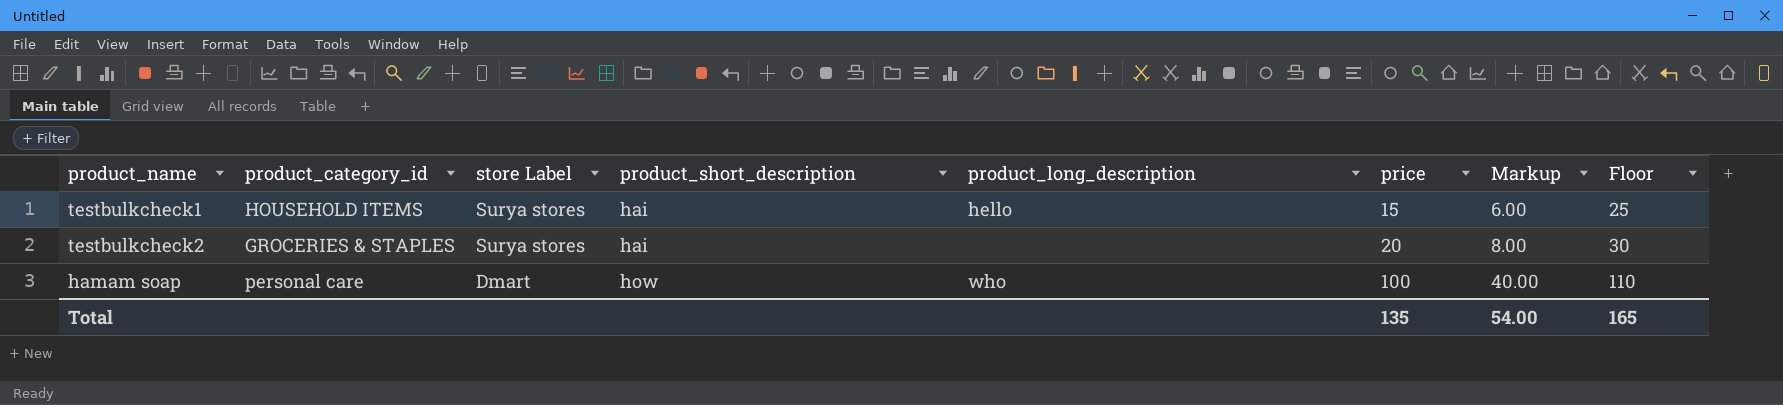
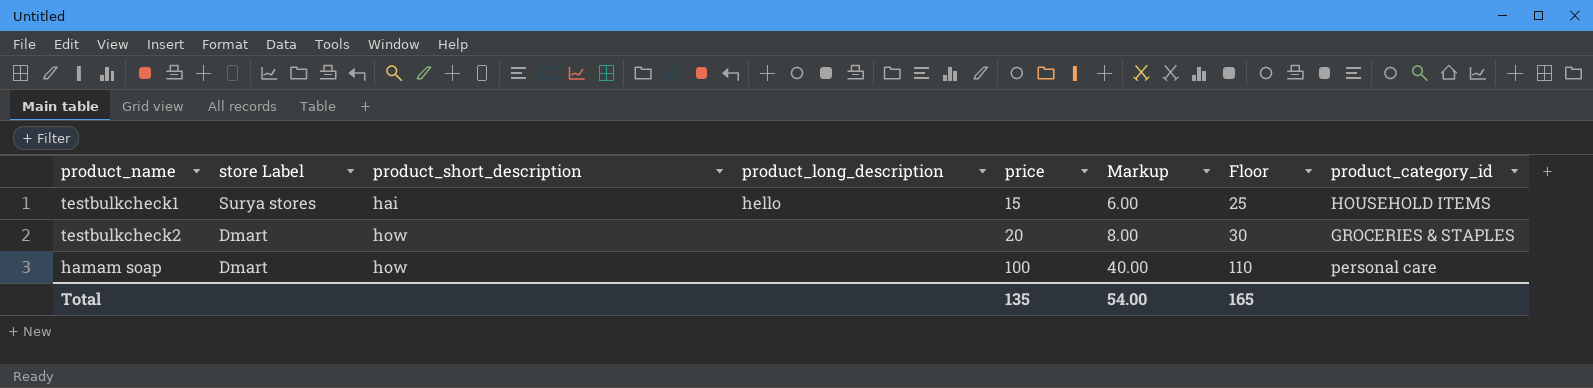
column product_category_id | position: 2 -> 8
testbulkcheck2 | store Label: Surya stores -> Dmart
testbulkcheck2 | product_short_description: hai -> how
hamam soap | product_long_description: who -> none

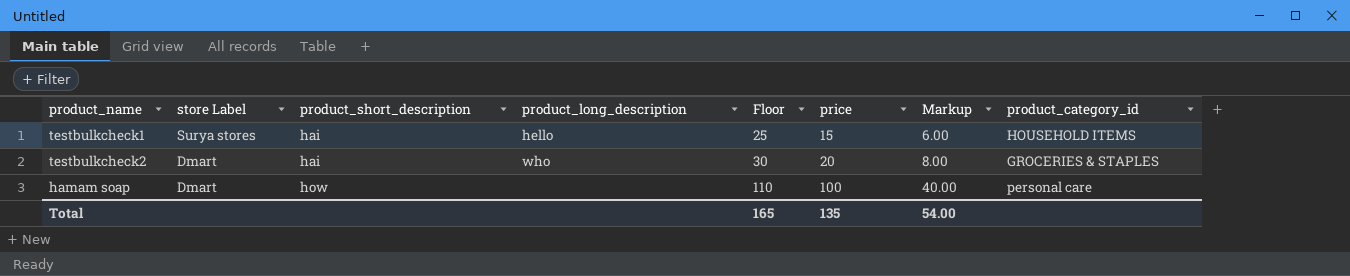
column Floor | position: 7 -> 5
testbulkcheck2 | product_short_description: how -> hai
testbulkcheck2 | product_long_description: none -> who

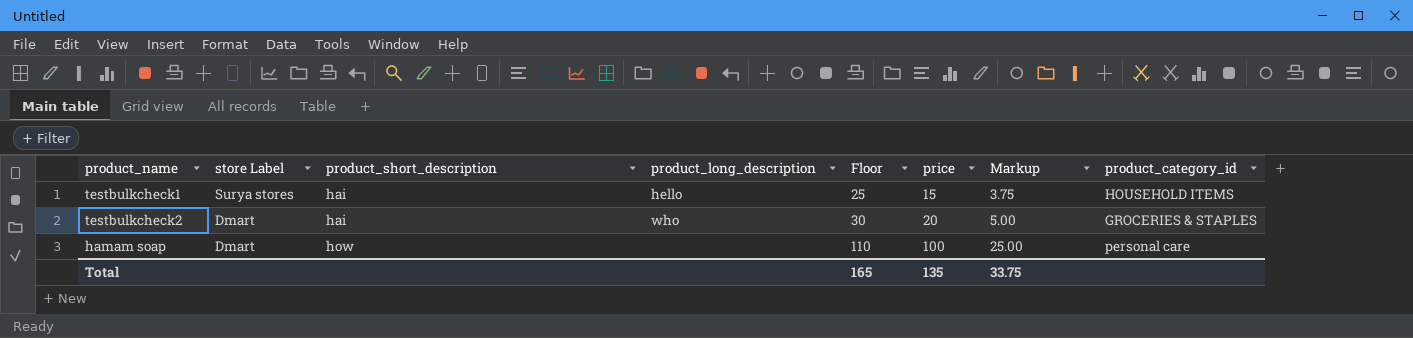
column Markup | formula: [price] * 0.4 -> [price] * 0.25
Total | Markup: 54.00 -> 33.75

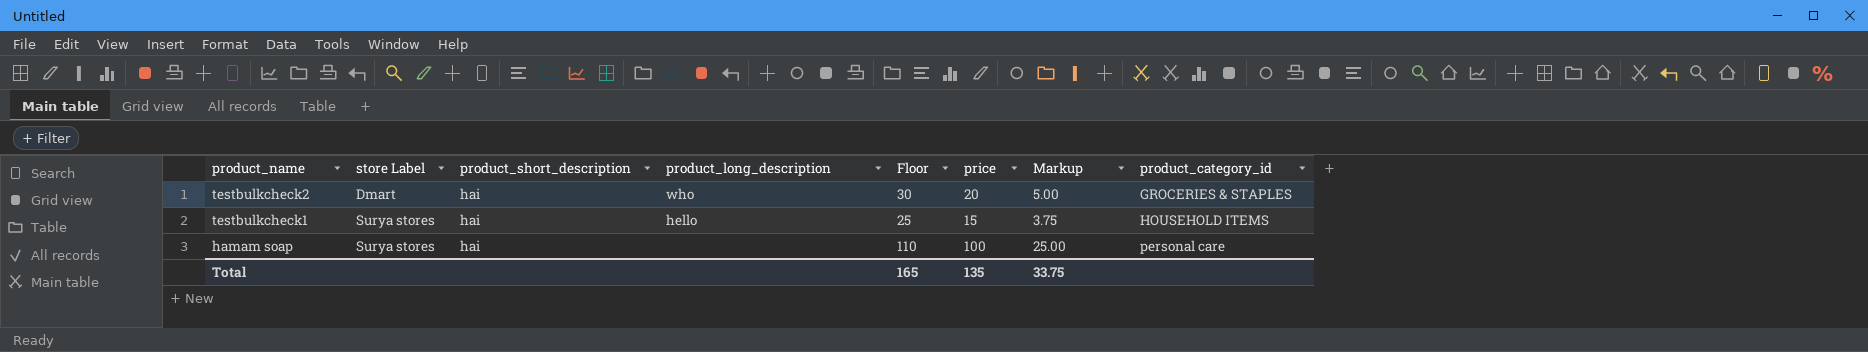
row order: store Label descending -> product_name descending
hamam soap | store Label: Dmart -> Surya stores
hamam soap | product_short_description: how -> hai

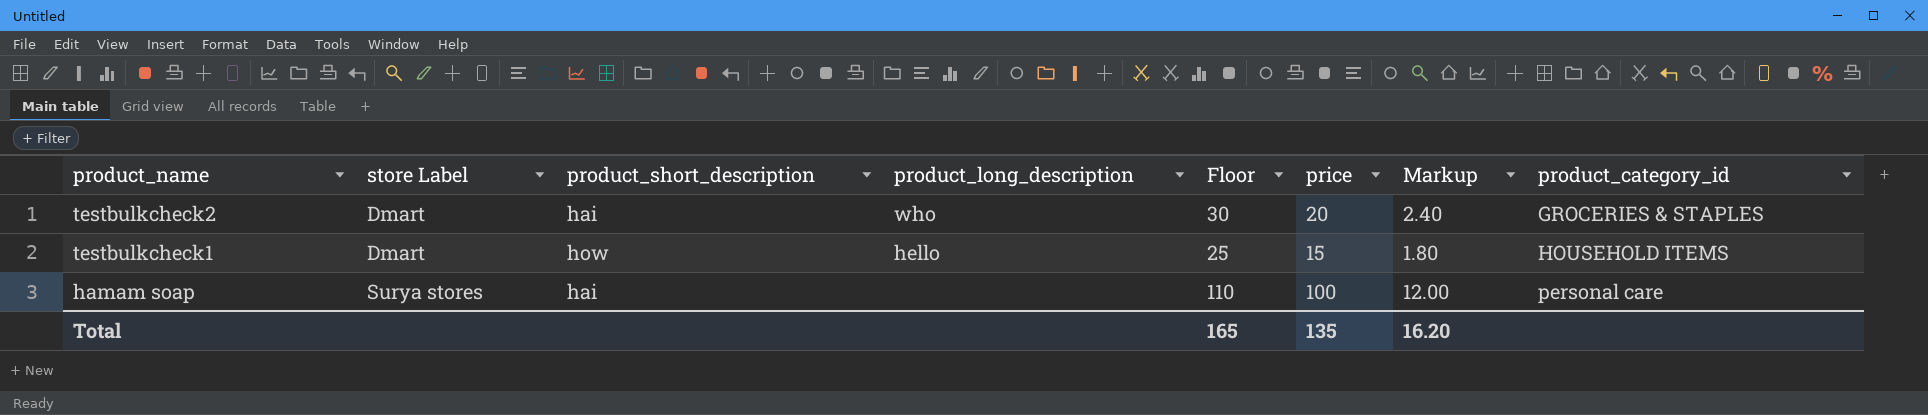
column Markup | formula: [price] * 0.25 -> [price] * 0.12
testbulkcheck1 | store Label: Surya stores -> Dmart
testbulkcheck1 | product_short_description: hai -> how
Total | Markup: 33.75 -> 16.20

